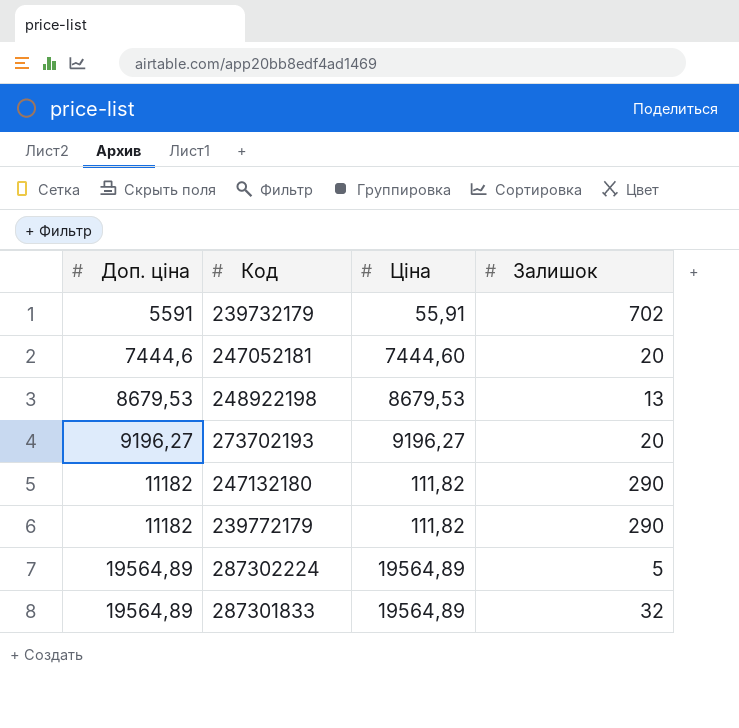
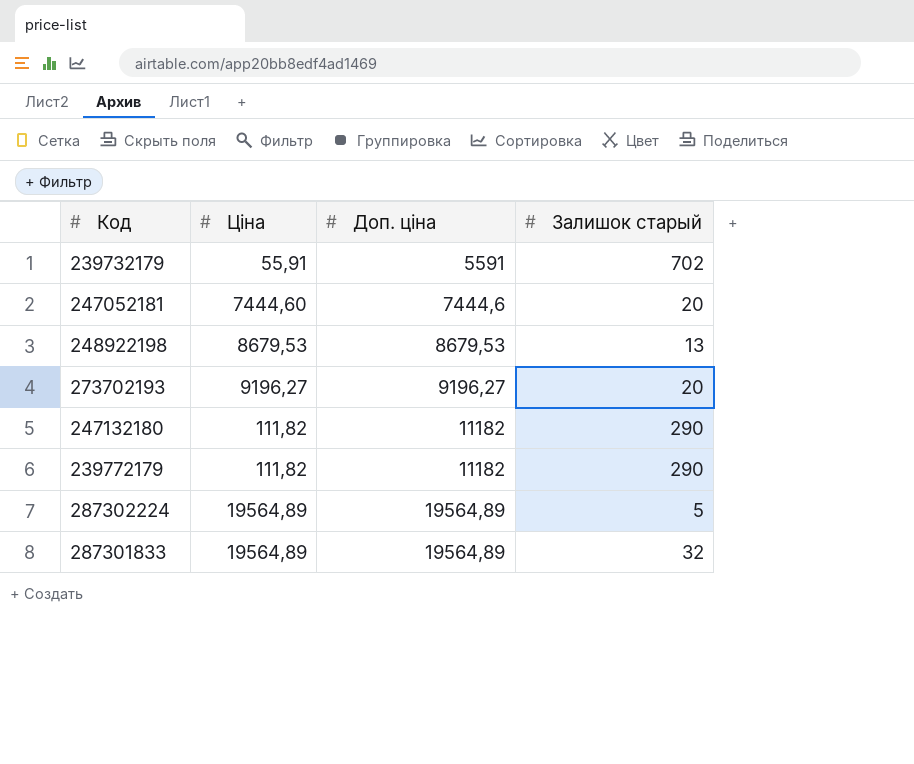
column Доп. ціна | position: 1 -> 3
column name: Залишок -> Залишок старый

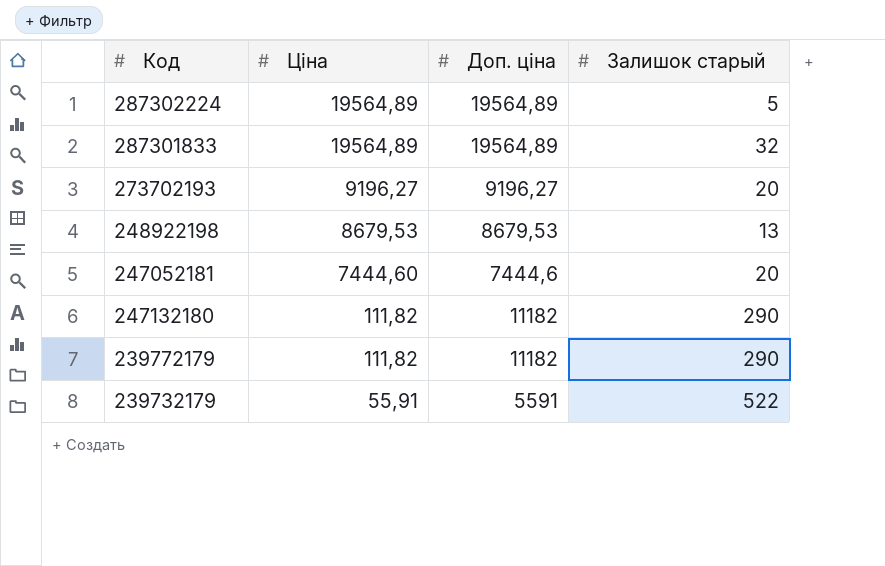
row order: Доп. ціна ascending -> Ціна descending
239732179 | Залишок старый: 702 -> 522

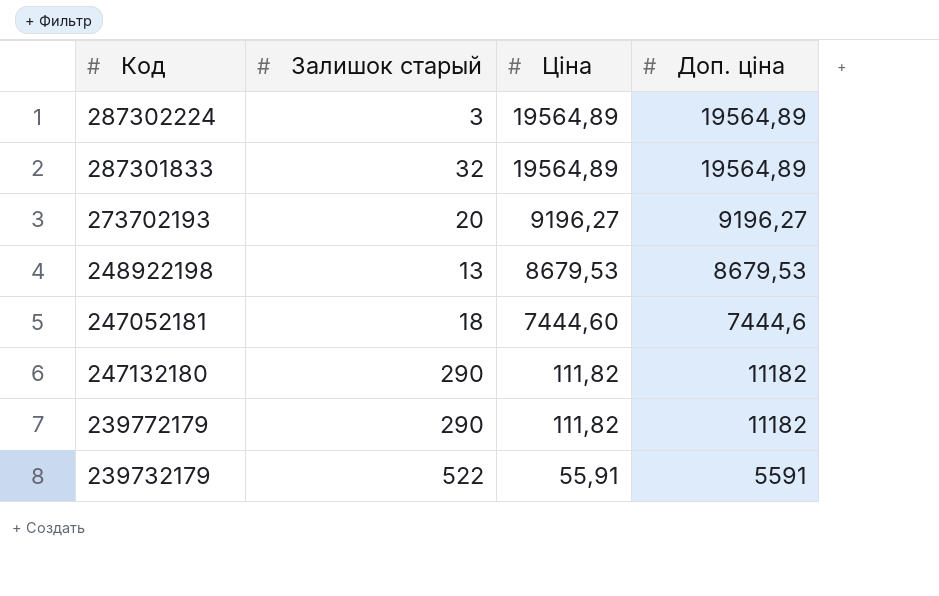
column Залишок старый | position: 4 -> 2
287302224 | Залишок старый: 5 -> 3
247052181 | Залишок старый: 20 -> 18

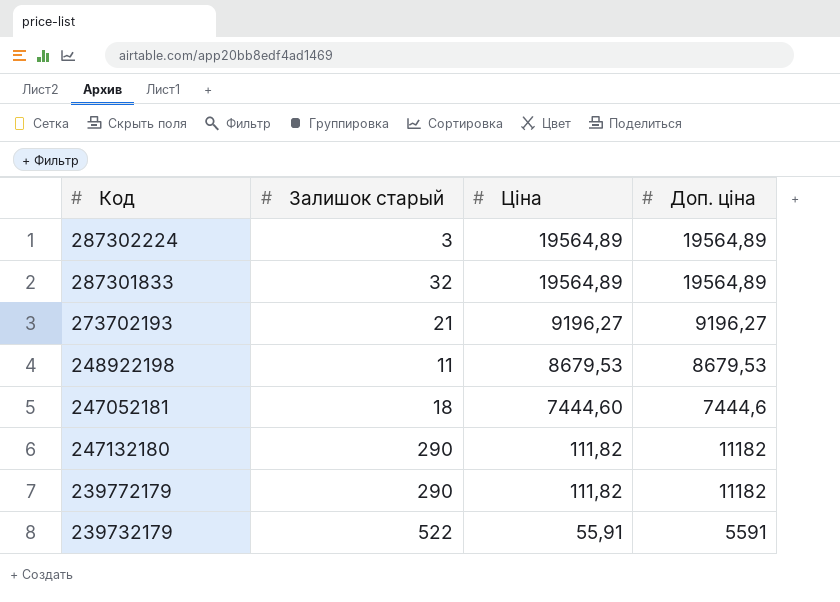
273702193 | Залишок старый: 20 -> 21
248922198 | Залишок старый: 13 -> 11

